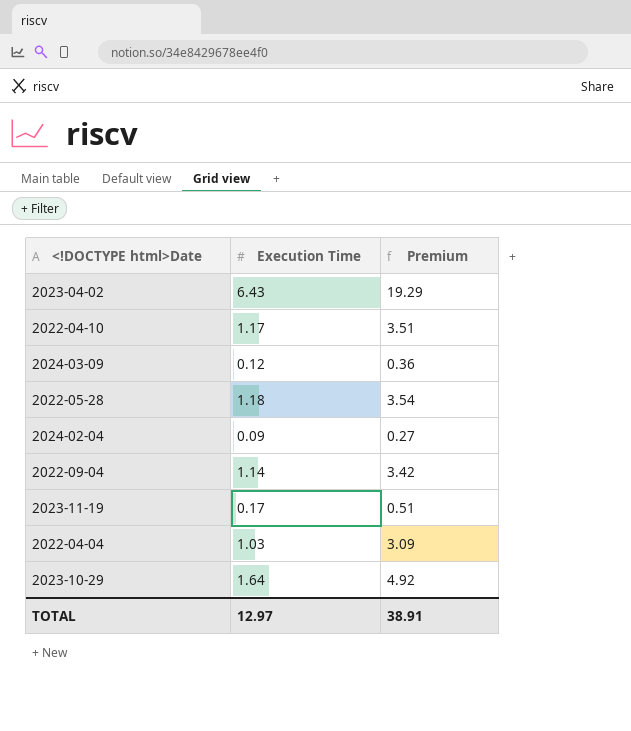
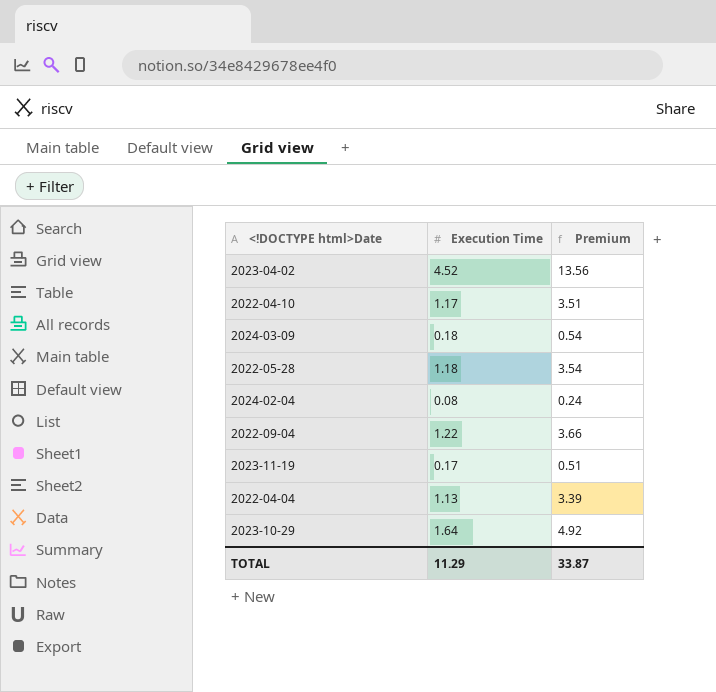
2023-04-02 | Execution Time: 6.43 -> 4.52
2023-04-02 | Premium: 19.29 -> 13.56
2024-03-09 | Execution Time: 0.12 -> 0.18
2024-03-09 | Premium: 0.36 -> 0.54
2024-02-04 | Execution Time: 0.09 -> 0.08
2024-02-04 | Premium: 0.27 -> 0.24
2022-09-04 | Execution Time: 1.14 -> 1.22
2022-09-04 | Premium: 3.42 -> 3.66
2022-04-04 | Execution Time: 1.03 -> 1.13
2022-04-04 | Premium: 3.09 -> 3.39
TOTAL | Execution Time: 12.97 -> 11.29
TOTAL | Premium: 38.91 -> 33.87

